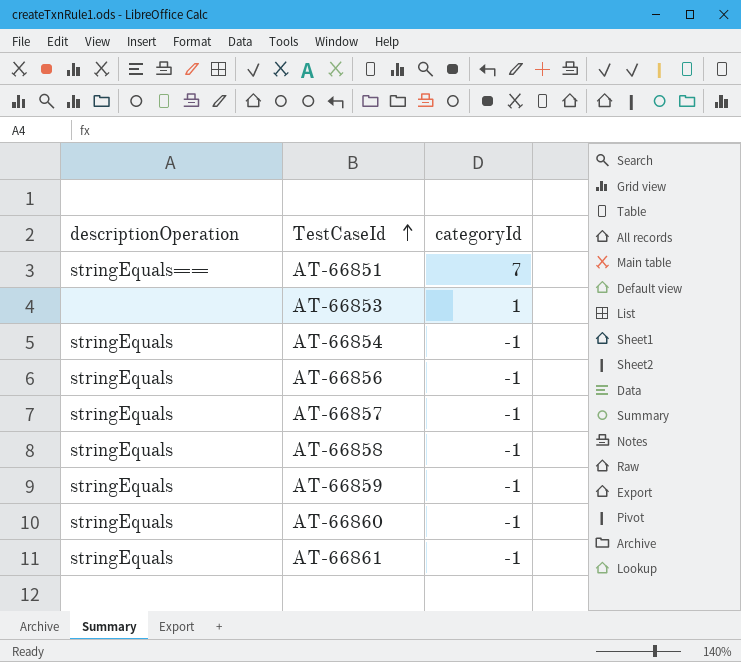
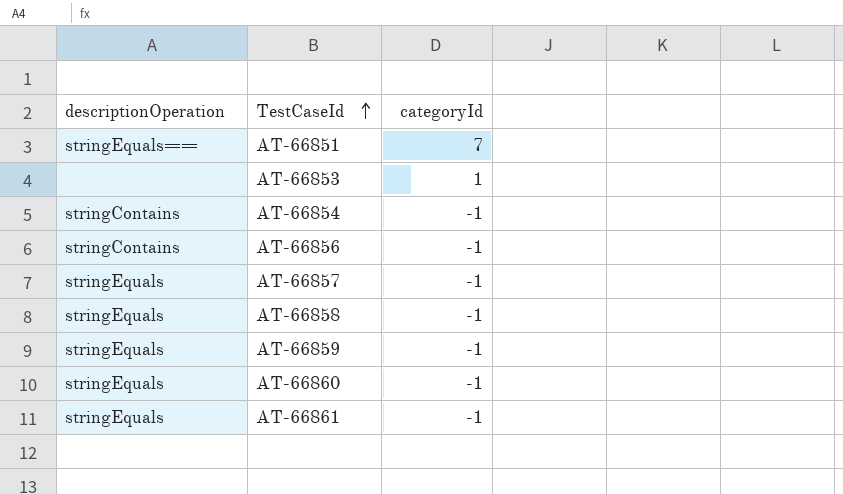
AT-66854 | descriptionOperation: stringEquals -> stringContains
AT-66856 | descriptionOperation: stringEquals -> stringContains

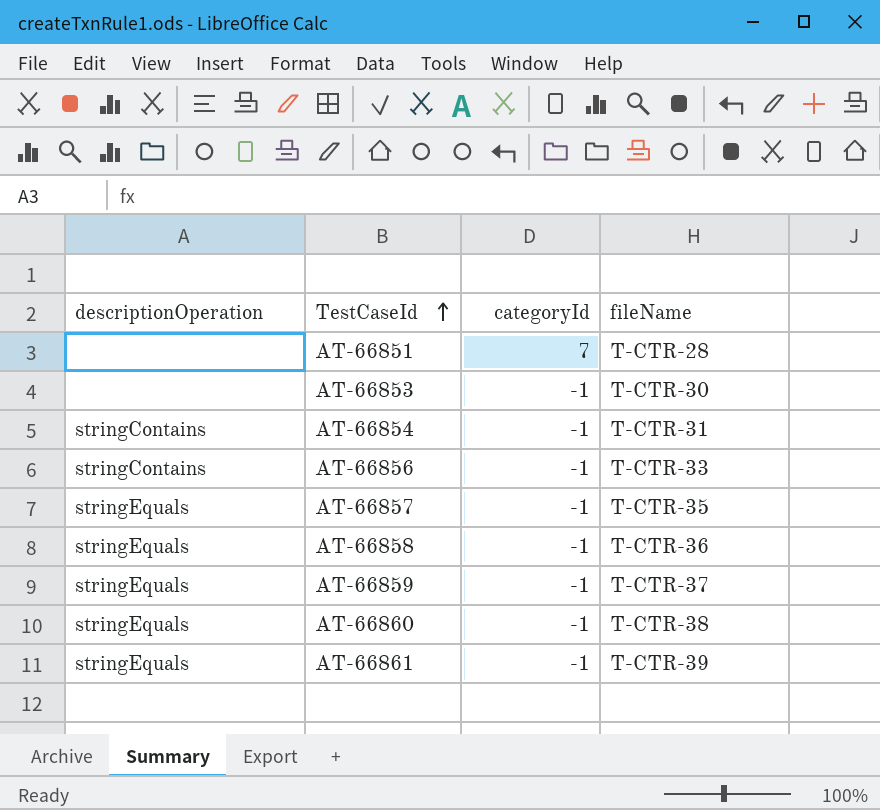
column fileName | position: none -> 4
AT-66851 | descriptionOperation: stringEquals== -> none
AT-66853 | categoryId: 1 -> -1

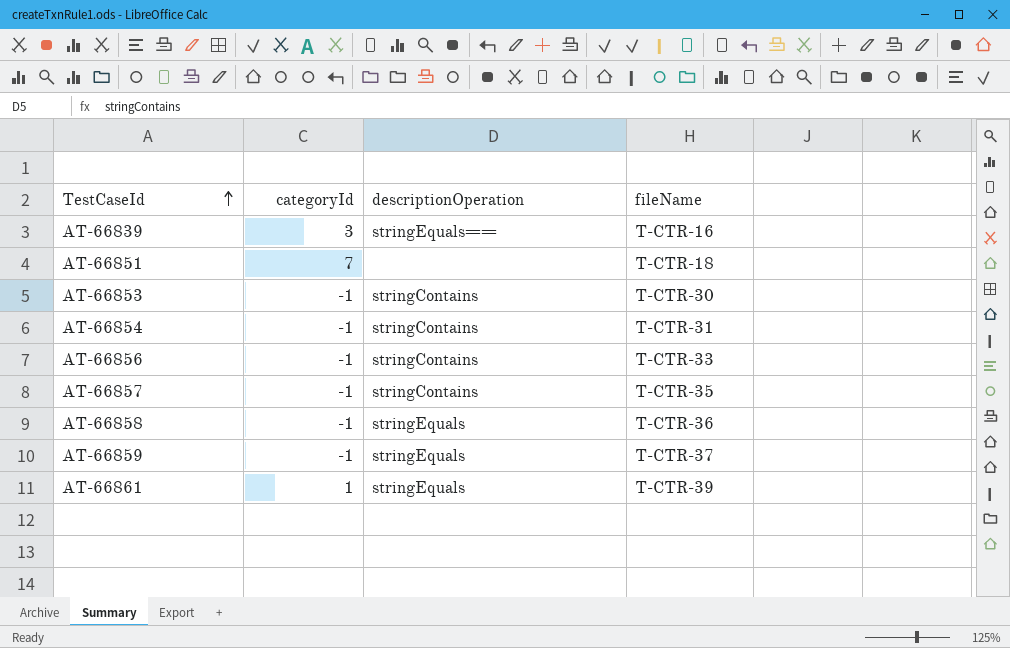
column descriptionOperation | position: 1 -> 3
row AT-66860: stringEquals | -1 | T-CTR-38 -> none
row AT-66839: none -> 3 | stringEquals== | T-CTR-16
AT-66851 | fileName: T-CTR-28 -> T-CTR-18
AT-66853 | descriptionOperation: none -> stringContains
AT-66857 | descriptionOperation: stringEquals -> stringContains
AT-66861 | categoryId: -1 -> 1

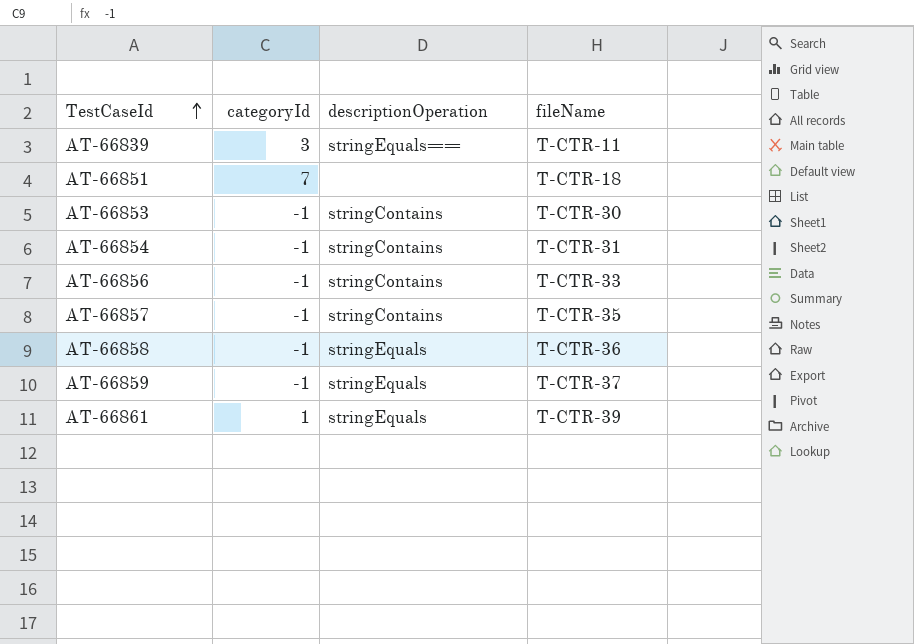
AT-66839 | fileName: T-CTR-16 -> T-CTR-11

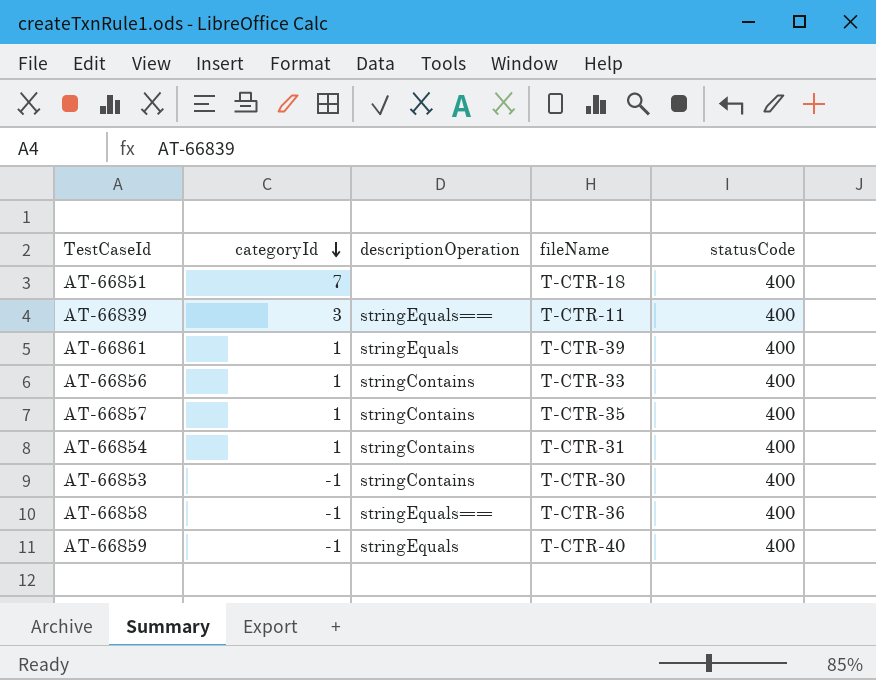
row order: TestCaseId ascending -> categoryId descending
column statusCode | position: none -> 5
AT-66856 | categoryId: -1 -> 1
AT-66857 | categoryId: -1 -> 1
AT-66854 | categoryId: -1 -> 1
AT-66858 | descriptionOperation: stringEquals -> stringEquals==
AT-66859 | fileName: T-CTR-37 -> T-CTR-40

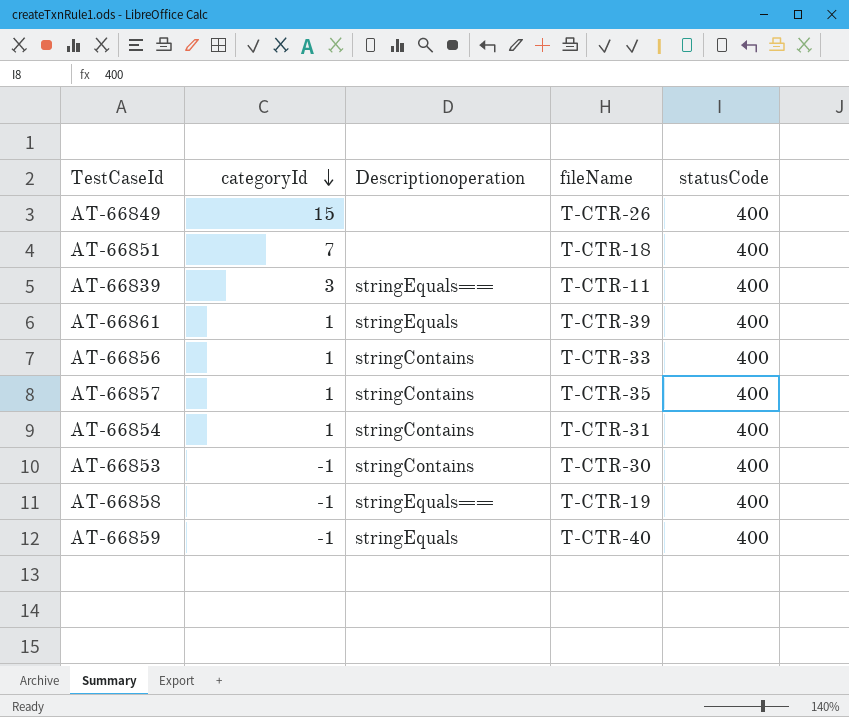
column name: descriptionOperation -> Descriptionoperation
row AT-66849: none -> 15 | none | T-CTR-26 | 400
AT-66858 | fileName: T-CTR-36 -> T-CTR-19

